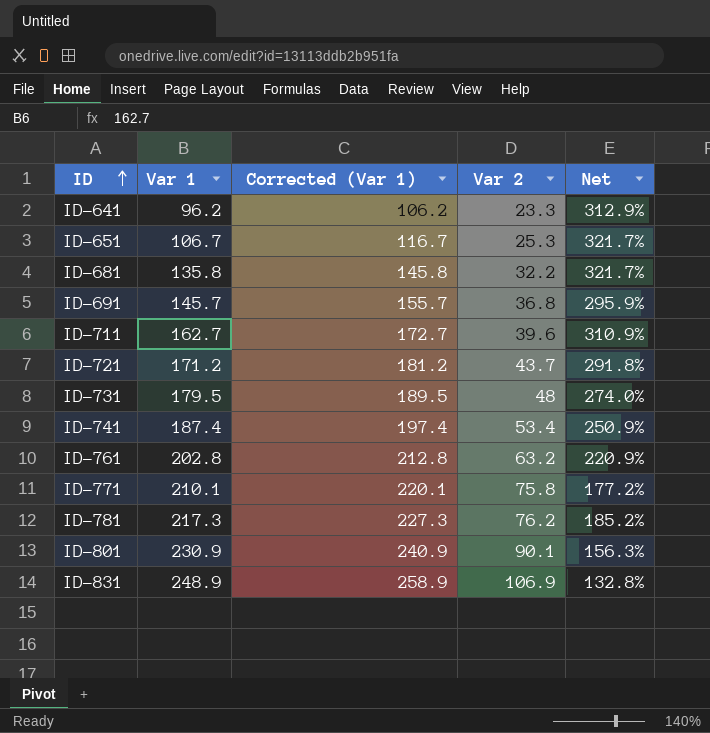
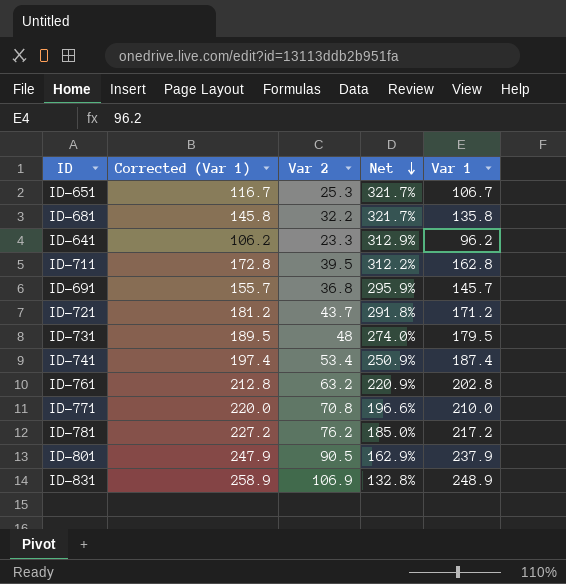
row order: ID ascending -> Net descending
column Var 1 | position: 2 -> 5
ID-711 | Corrected (Var 1): 172.7 -> 172.8
ID-711 | Var 2: 39.6 -> 39.5
ID-711 | Net: 310.9% -> 312.2%
ID-711 | Var 1: 162.7 -> 162.8
ID-771 | Corrected (Var 1): 220.1 -> 220.0
ID-771 | Var 2: 75.8 -> 70.8
ID-771 | Net: 177.2% -> 196.6%
ID-771 | Var 1: 210.1 -> 210.0
ID-781 | Corrected (Var 1): 227.3 -> 227.2
ID-781 | Net: 185.2% -> 185.0%
ID-781 | Var 1: 217.3 -> 217.2
ID-801 | Corrected (Var 1): 240.9 -> 247.9
ID-801 | Var 2: 90.1 -> 90.5
ID-801 | Net: 156.3% -> 162.9%
ID-801 | Var 1: 230.9 -> 237.9

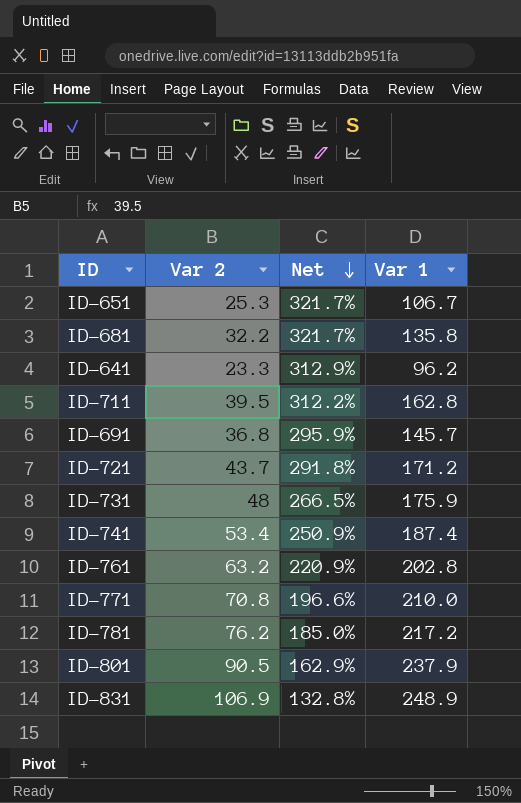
column Corrected (Var 1) | formula: [Var 1] + 10 -> none
ID-731 | Net: 274.0% -> 266.5%
ID-731 | Var 1: 179.5 -> 175.9

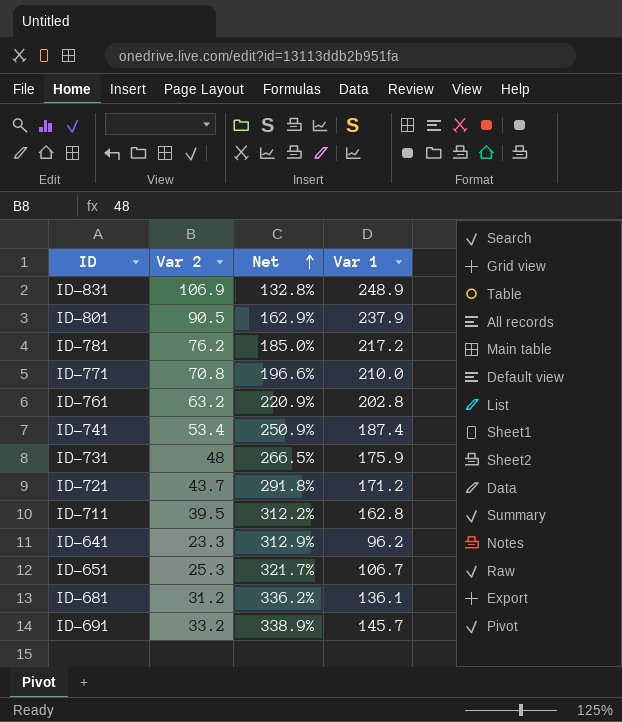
row order: Net descending -> Net ascending
ID-681 | Var 2: 32.2 -> 31.2
ID-681 | Net: 321.7% -> 336.2%
ID-681 | Var 1: 135.8 -> 136.1
ID-691 | Var 2: 36.8 -> 33.2
ID-691 | Net: 295.9% -> 338.9%

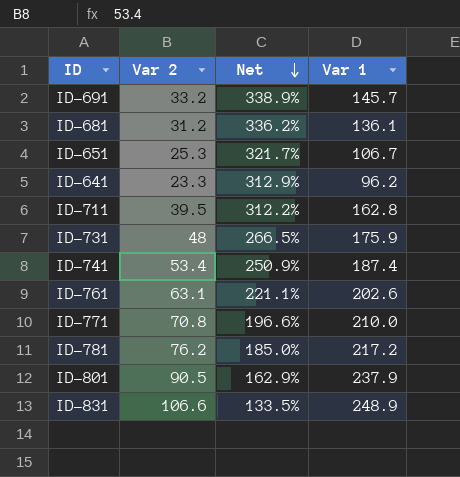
row order: Net ascending -> Net descending
row ID-721: 43.7 | 291.8% | 171.2 -> none
ID-761 | Var 2: 63.2 -> 63.1
ID-761 | Net: 220.9% -> 221.1%
ID-761 | Var 1: 202.8 -> 202.6
ID-831 | Var 2: 106.9 -> 106.6
ID-831 | Net: 132.8% -> 133.5%

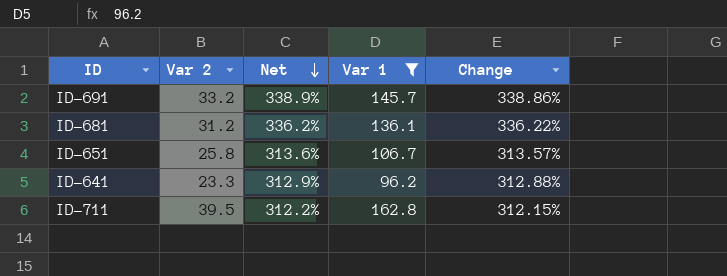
filter: none -> Var 1 <= 162.8
column Change | formula: none -> ([Var 1] - [Var 2]) / [Var 2]
ID-651 | Var 2: 25.3 -> 25.8
ID-651 | Net: 321.7% -> 313.6%

